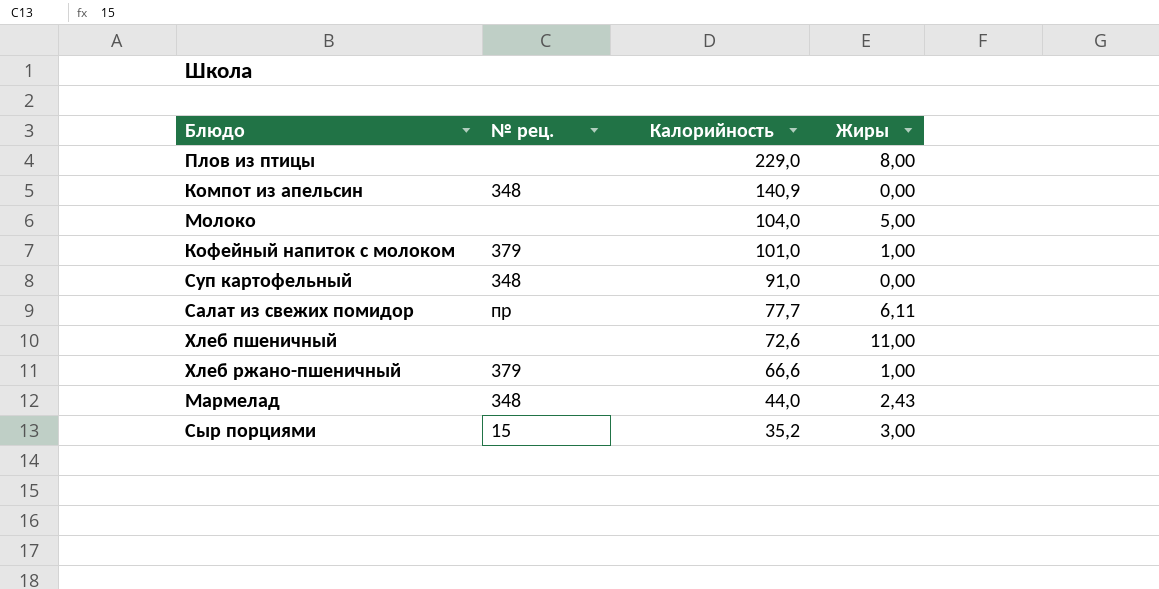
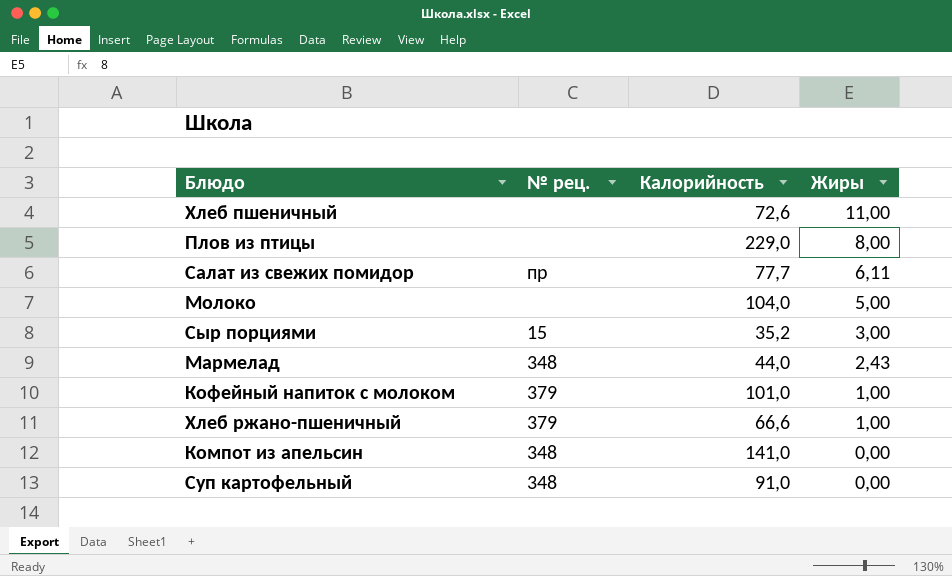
row order: Калорийность descending -> Жиры descending
Компот из апельсин | Калорийность: 140,9 -> 141,0

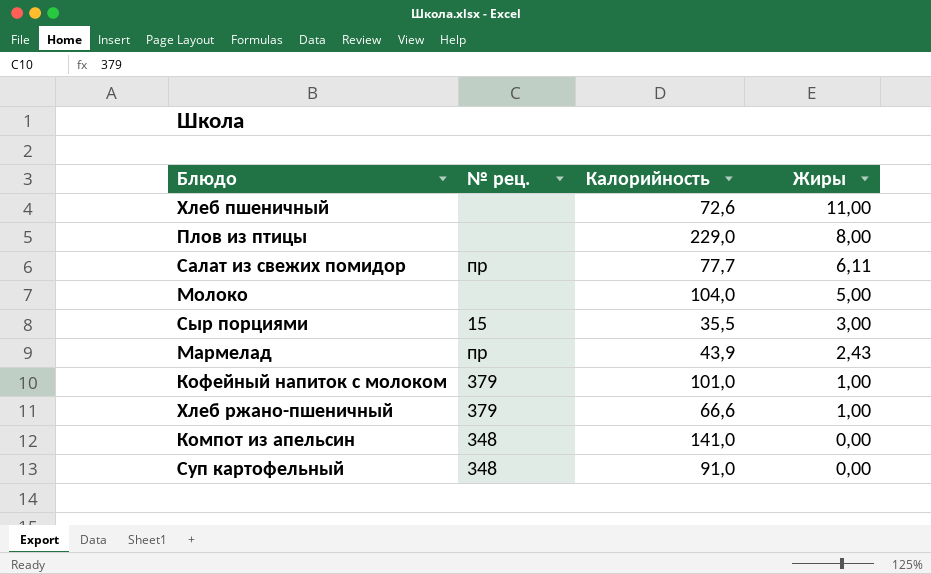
Сыр порциями | Калорийность: 35,2 -> 35,5
Мармелад | № рец.: 348 -> пр
Мармелад | Калорийность: 44,0 -> 43,9

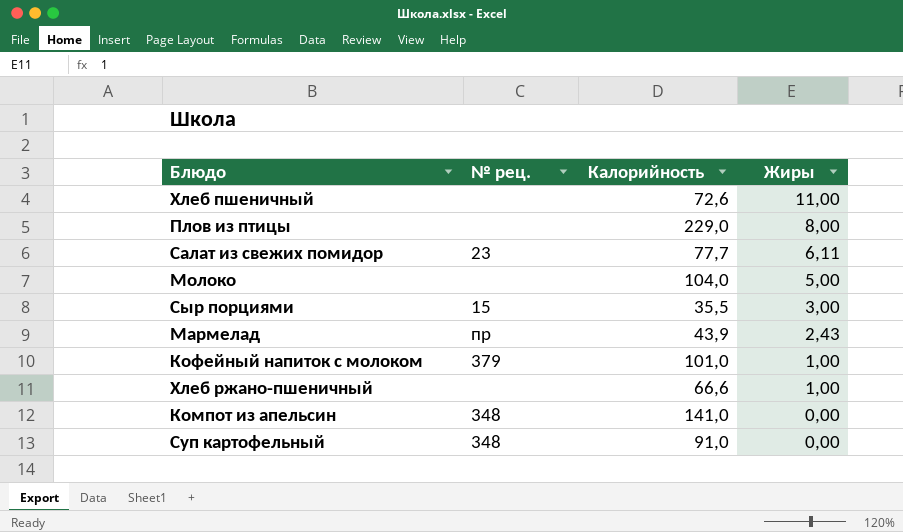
Салат из свежих помидор | № рец.: пр -> 23
Хлеб ржано-пшеничный | № рец.: 379 -> none

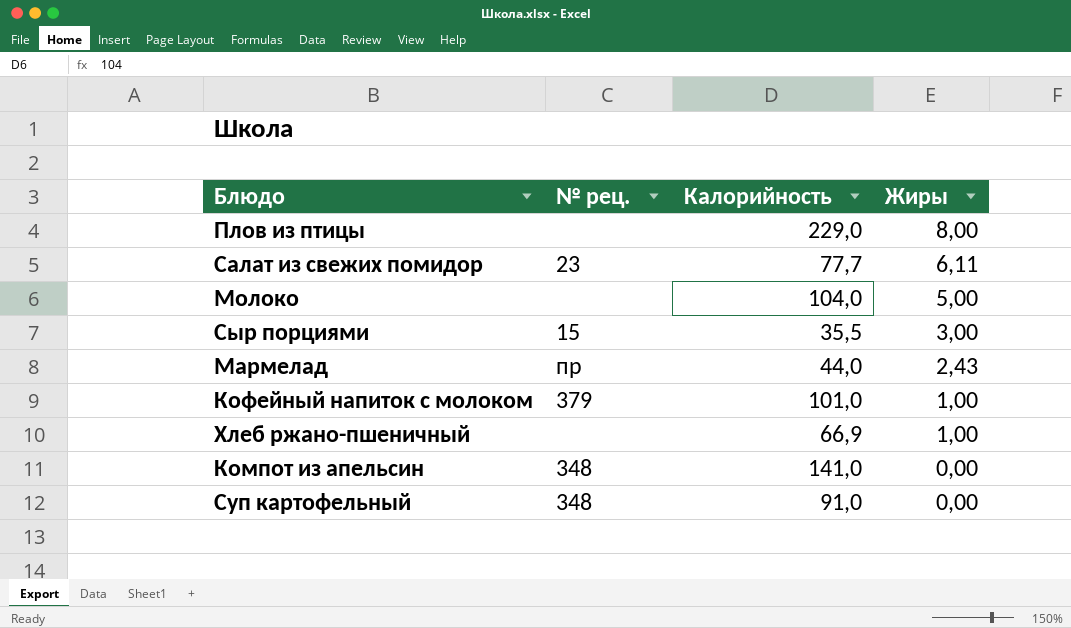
row Хлеб пшеничный: none | 72,6 | 11,00 -> none
Мармелад | Калорийность: 43,9 -> 44,0
Хлеб ржано-пшеничный | Калорийность: 66,6 -> 66,9

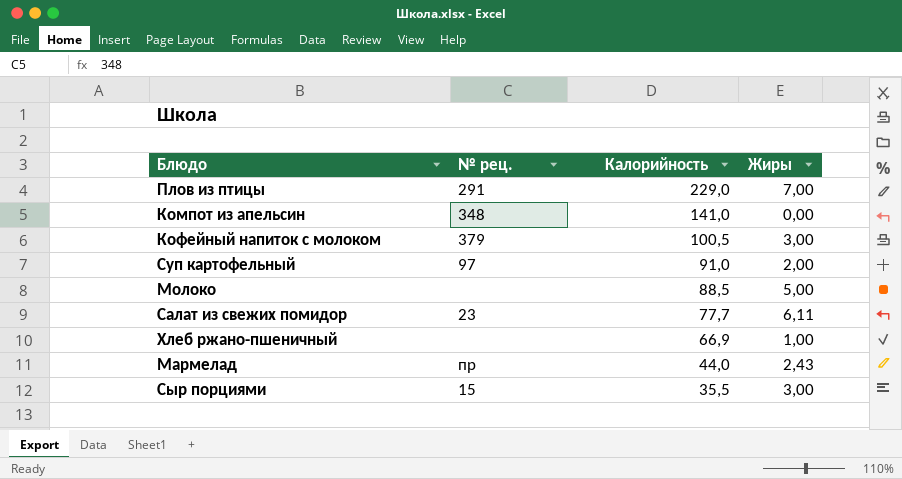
row order: Жиры descending -> Калорийность descending
Плов из птицы | № рец.: none -> 291
Плов из птицы | Жиры: 8,00 -> 7,00
Кофейный напиток с молоком | Калорийность: 101,0 -> 100,5
Кофейный напиток с молоком | Жиры: 1,00 -> 3,00
Суп картофельный | № рец.: 348 -> 97
Суп картофельный | Жиры: 0,00 -> 2,00
Молоко | Калорийность: 104,0 -> 88,5

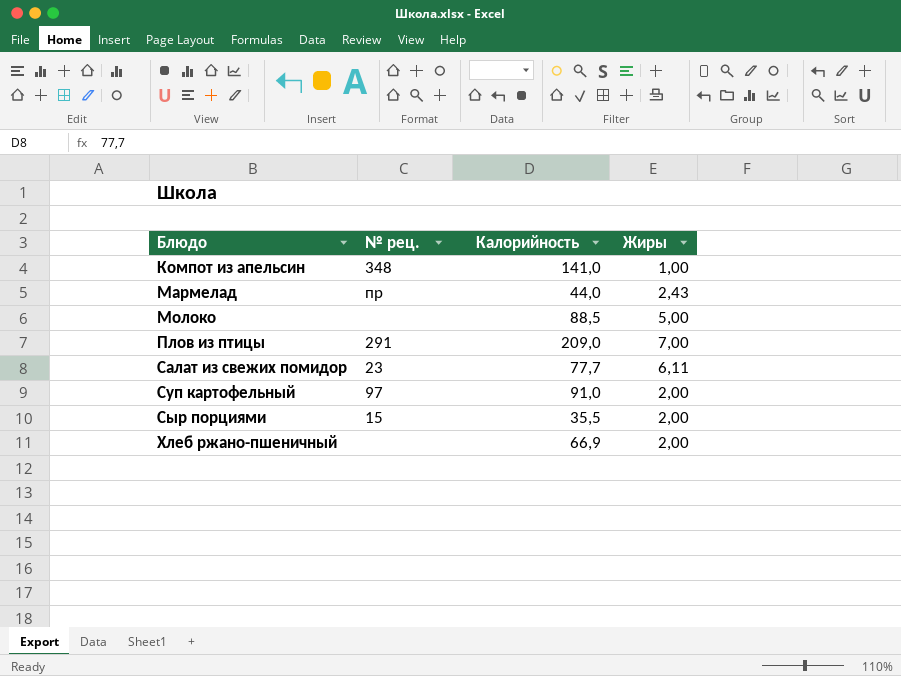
row order: Калорийность descending -> Блюдо ascending
row Кофейный напиток с молоком: 379 | 100,5 | 3,00 -> none
Компот из апельсин | Жиры: 0,00 -> 1,00
Плов из птицы | Калорийность: 229,0 -> 209,0
Сыр порциями | Жиры: 3,00 -> 2,00
Хлеб ржано-пшеничный | Жиры: 1,00 -> 2,00

